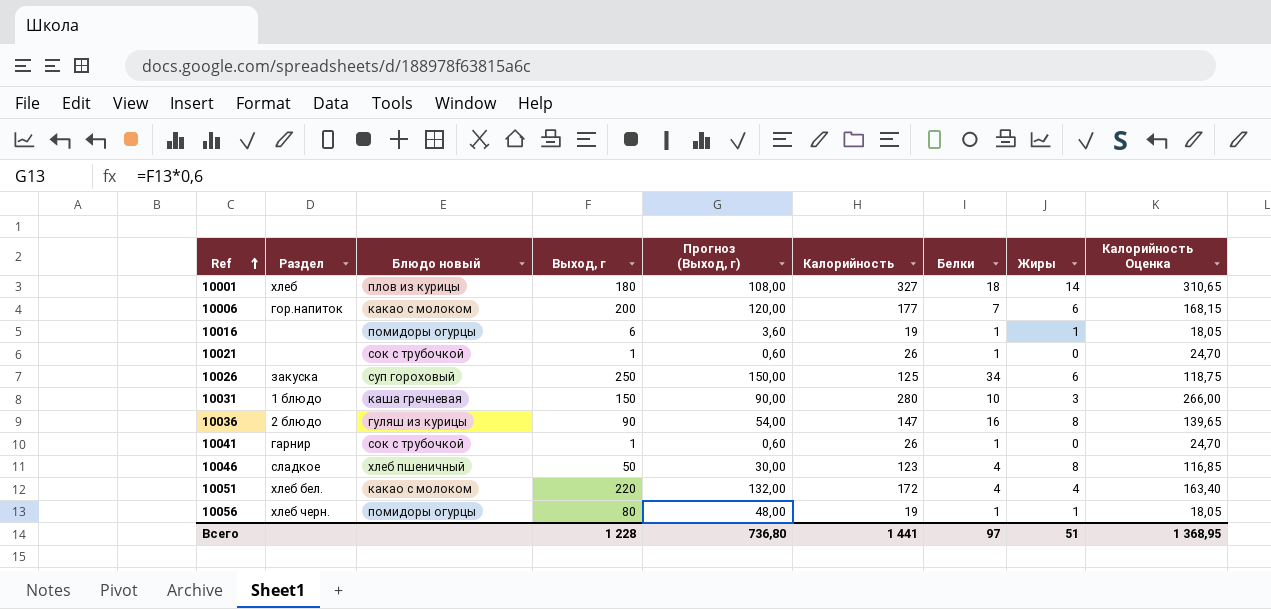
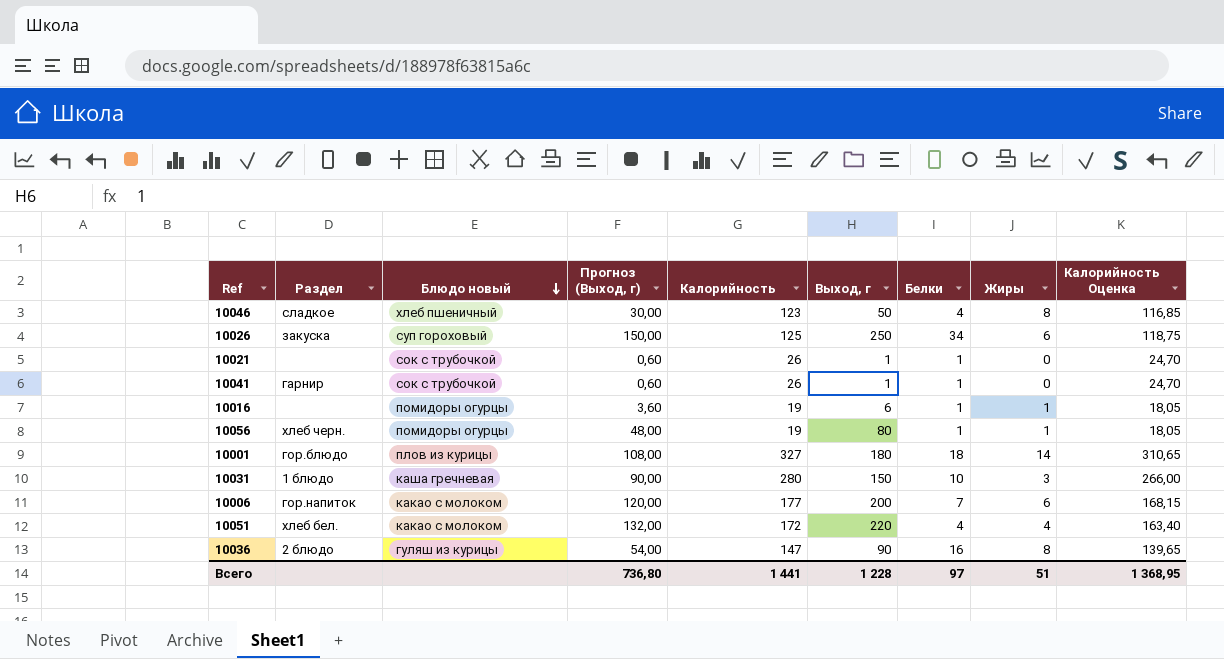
row order: Ref ascending -> Блюдо новый descending
column Выход, г | position: 4 -> 6
10001 | Раздел: хлеб -> гор.блюдо

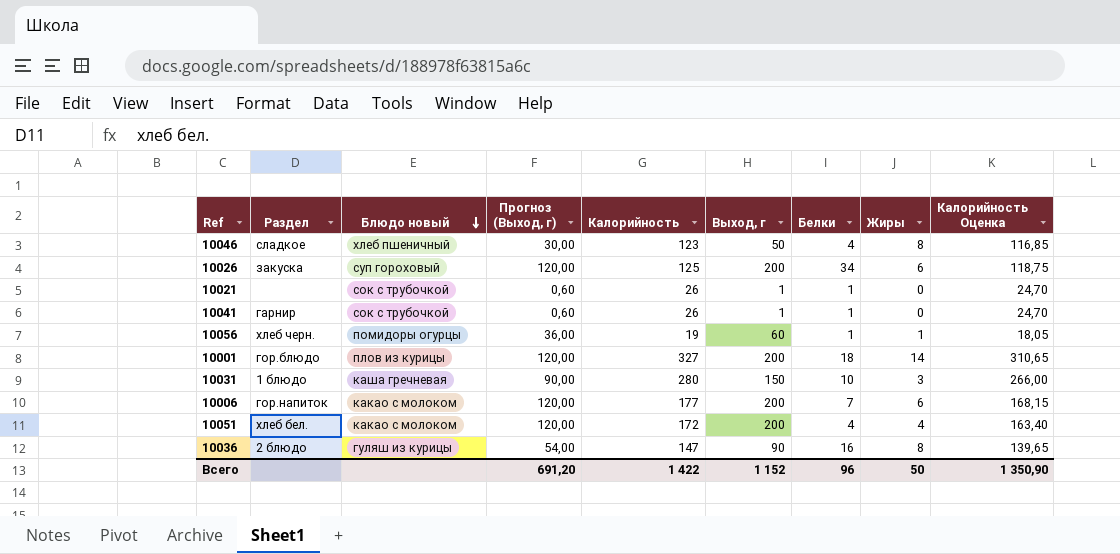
row 10016: none | помидоры огурцы | 3,60 | 19 | 6 | 1 | 1 | 18,05 -> none
10026 | Прогноз (Выход, г): 150,00 -> 120,00
10026 | Выход, г: 250 -> 200
10056 | Прогноз (Выход, г): 48,00 -> 36,00
10056 | Выход, г: 80 -> 60
10001 | Прогноз (Выход, г): 108,00 -> 120,00
10001 | Выход, г: 180 -> 200
10051 | Прогноз (Выход, г): 132,00 -> 120,00
10051 | Выход, г: 220 -> 200
Всего | Прогноз (Выход, г): 736,80 -> 691,20
Всего | Калорийность: 1 441 -> 1 422
Всего | Выход, г: 1 228 -> 1 152
Всего | Белки: 97 -> 96
Всего | Жиры: 51 -> 50
Всего | Калорийность Оценка: 1 368,95 -> 1 350,90

